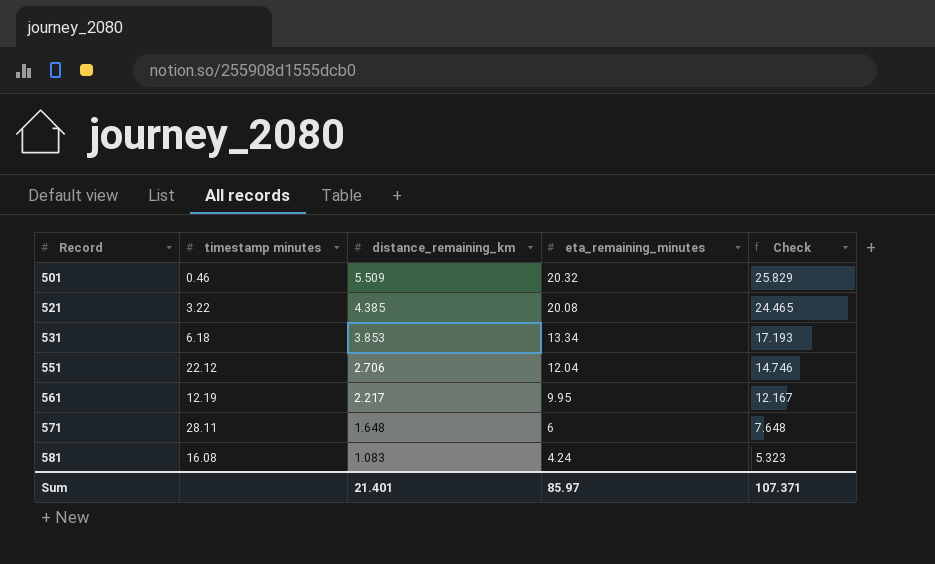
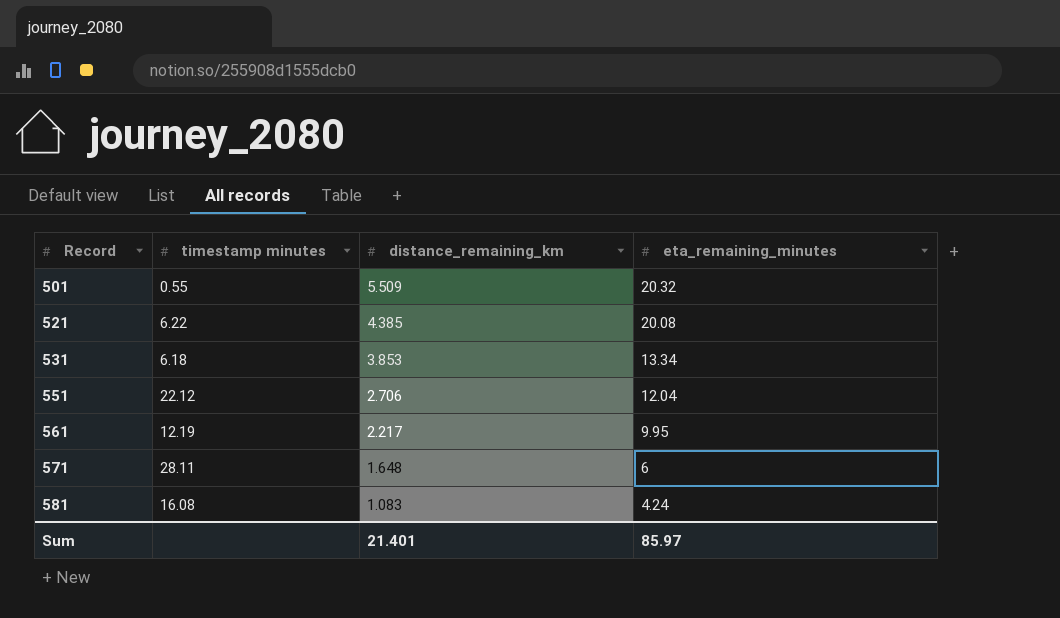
column Check | formula: [distance_remaining_km] + [eta_remaining_minutes] -> none
501 | timestamp minutes: 0.46 -> 0.55
521 | timestamp minutes: 3.22 -> 6.22

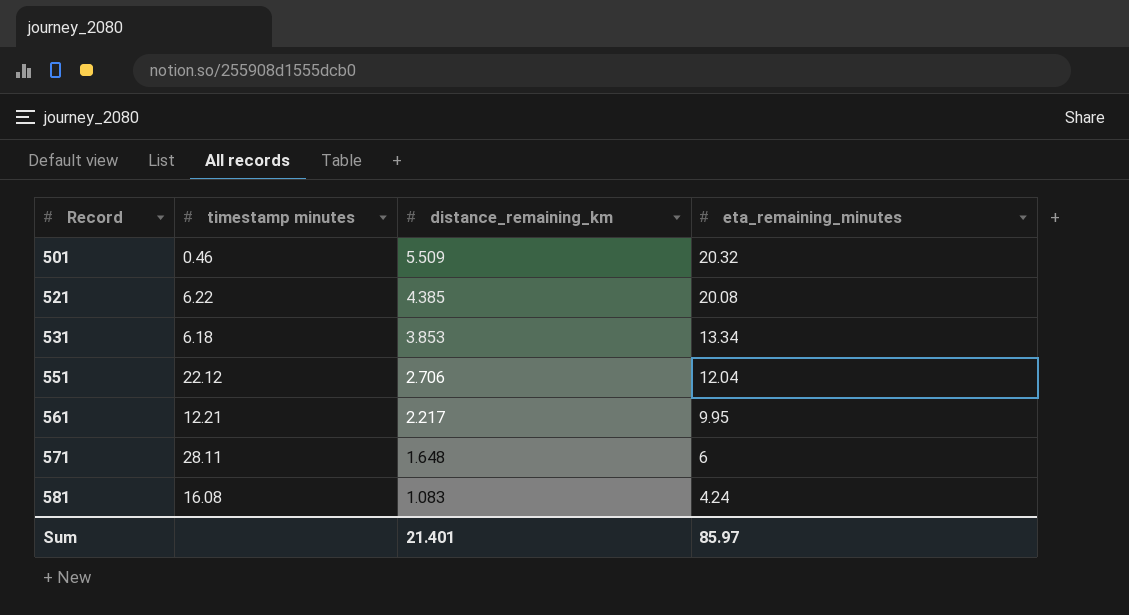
501 | timestamp minutes: 0.55 -> 0.46
561 | timestamp minutes: 12.19 -> 12.21

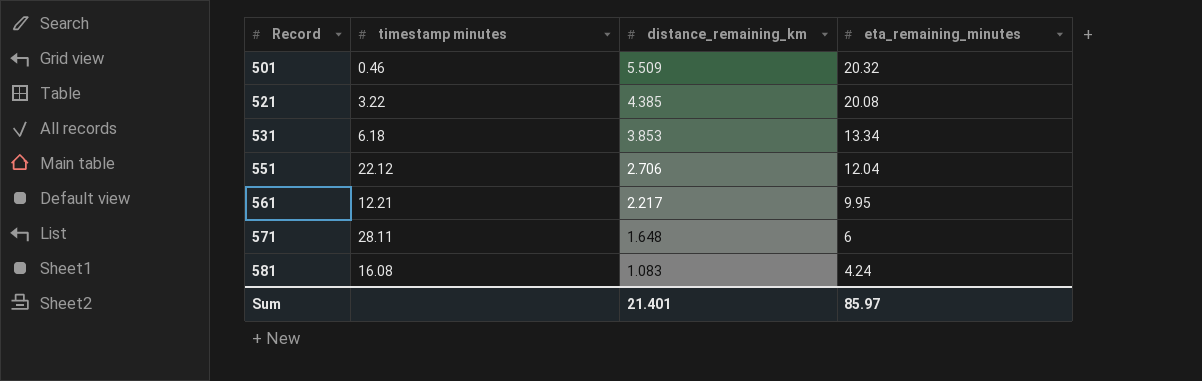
521 | timestamp minutes: 6.22 -> 3.22

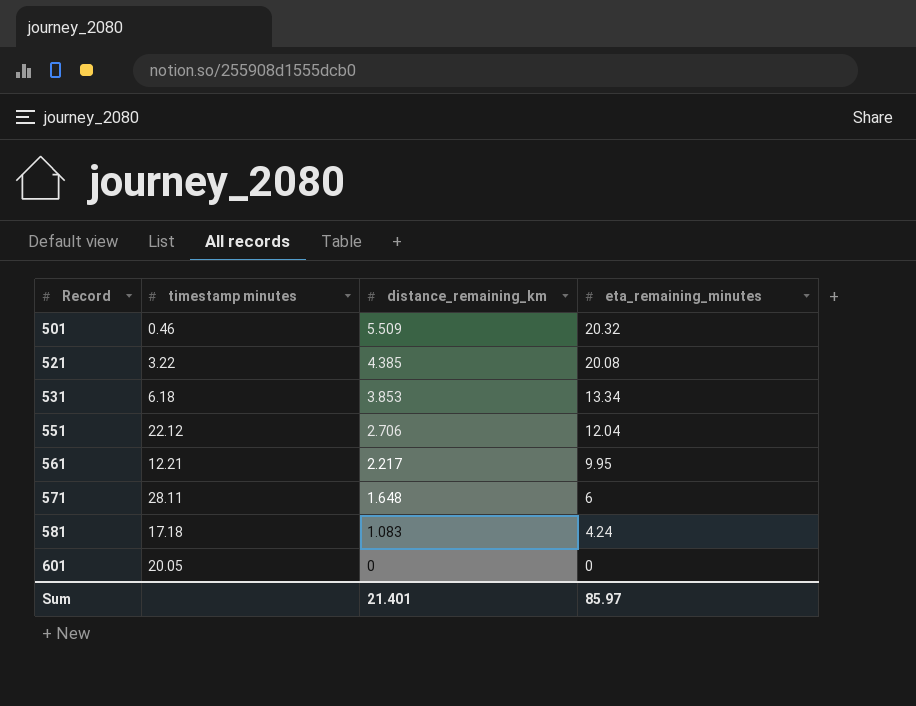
581 | timestamp minutes: 16.08 -> 17.18
row 601: none -> 20.05 | 0 | 0

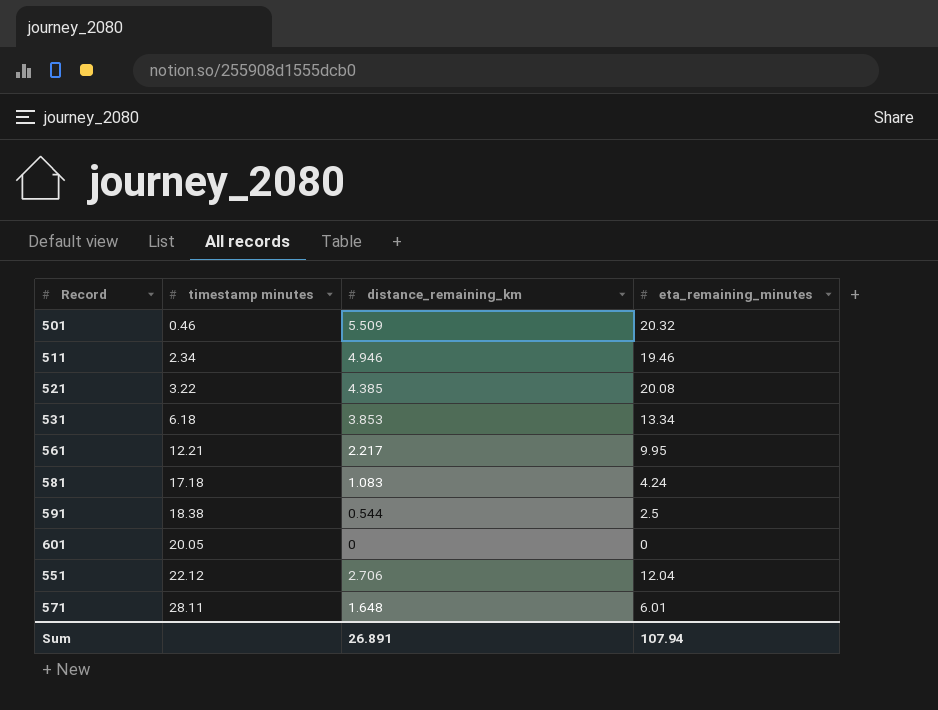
row order: Record ascending -> timestamp minutes ascending
row 511: none -> 2.34 | 4.946 | 19.46
row 591: none -> 18.38 | 0.544 | 2.5
571 | eta_remaining_minutes: 6 -> 6.01
Sum | distance_remaining_km: 21.401 -> 26.891
Sum | eta_remaining_minutes: 85.97 -> 107.94

